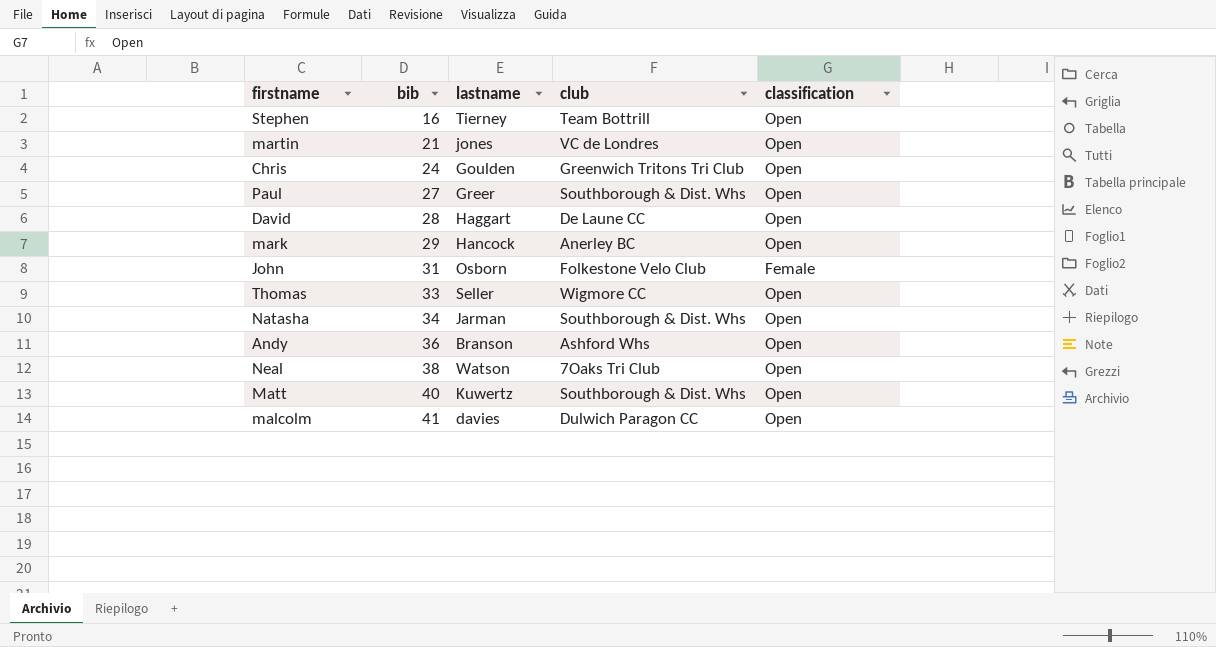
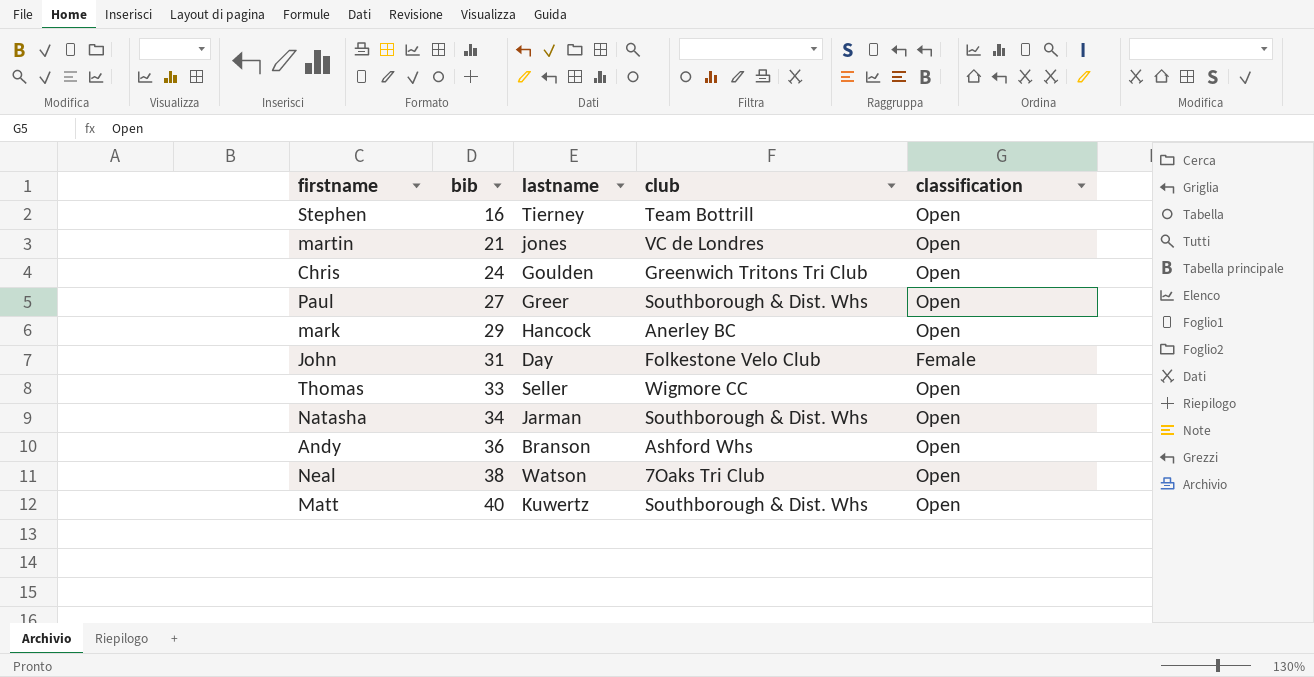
row David: 28 | Haggart | De Laune CC | Open -> none
row malcolm: 41 | davies | Dulwich Paragon CC | Open -> none
John | lastname: Osborn -> Day

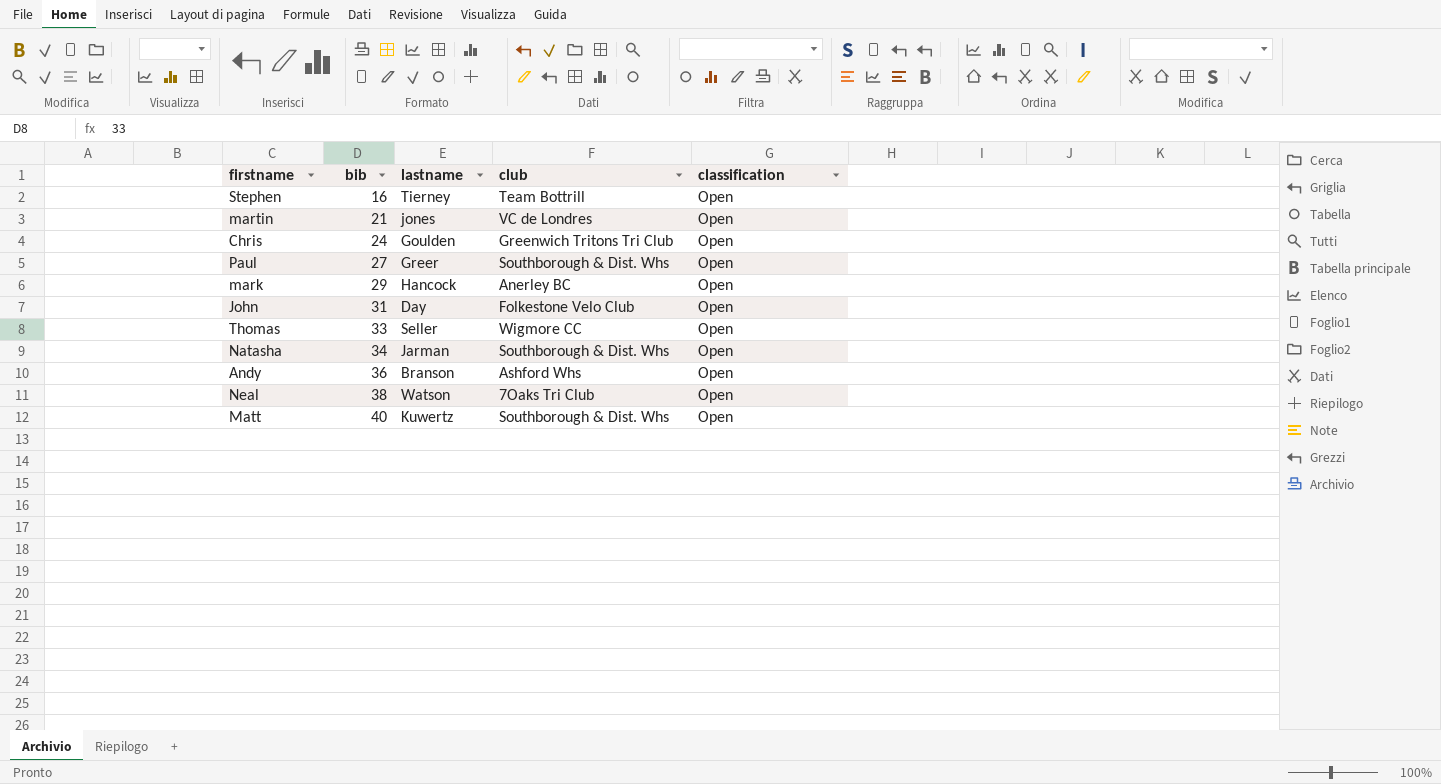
John | classification: Female -> Open

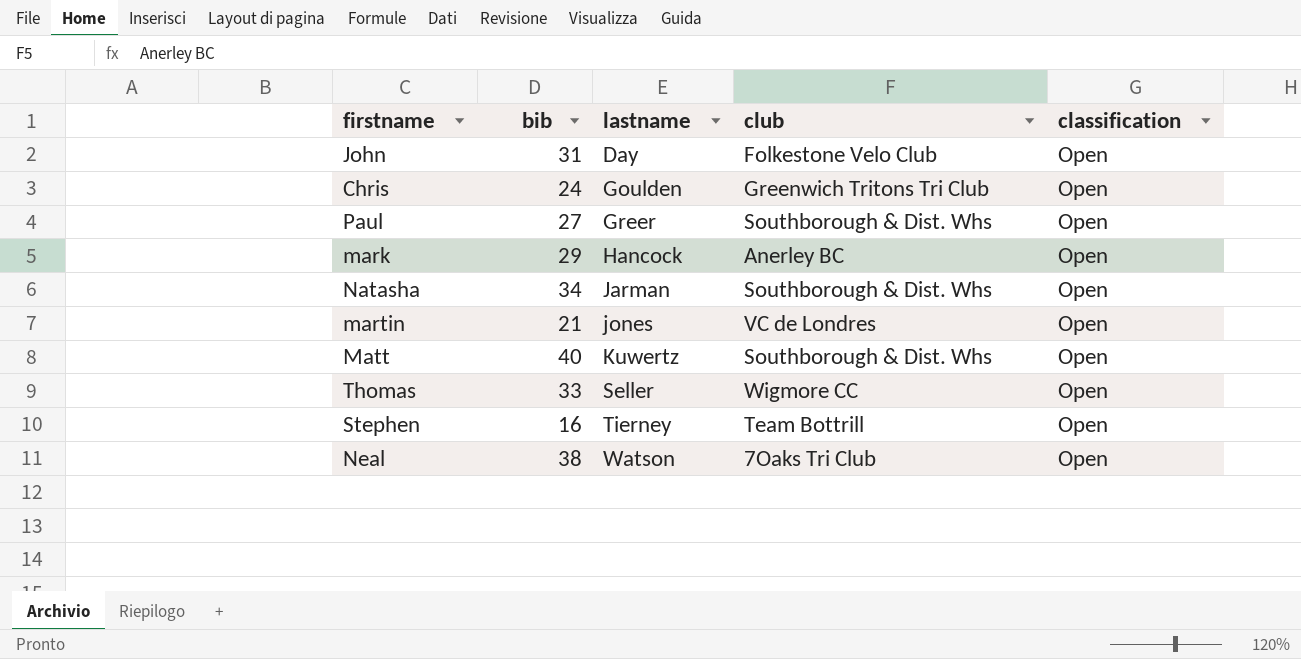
row order: bib ascending -> lastname ascending
row Andy: 36 | Branson | Ashford Whs | Open -> none

